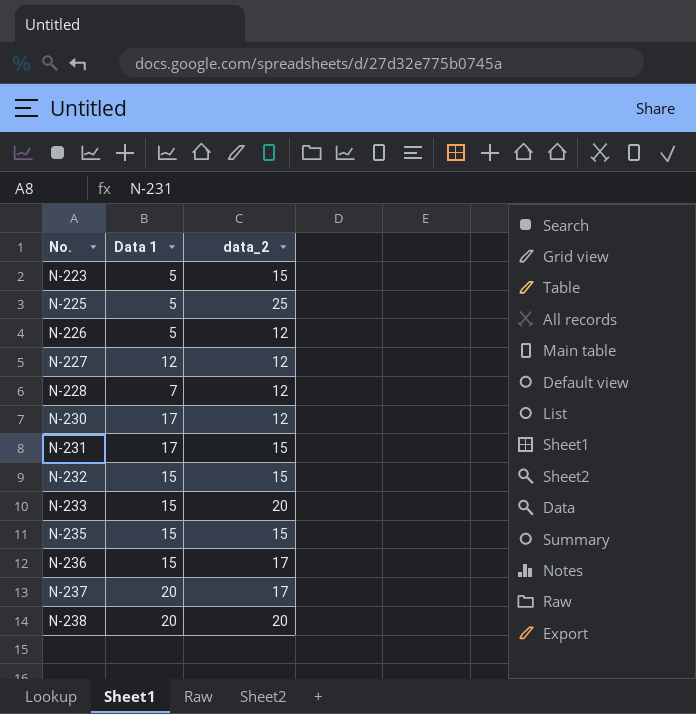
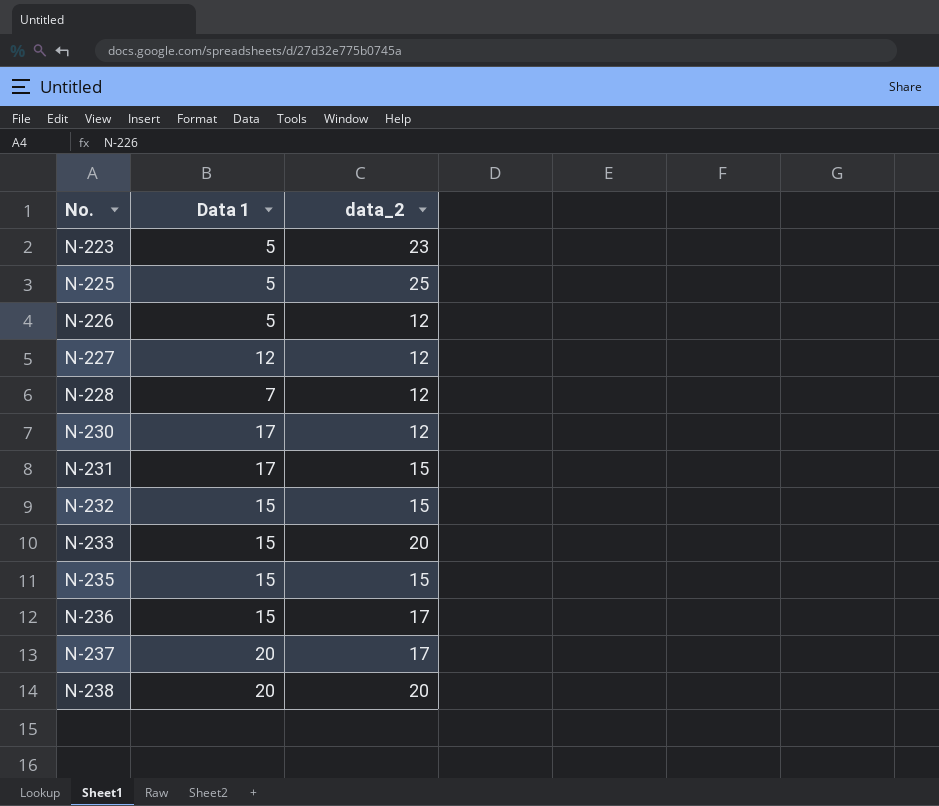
N-223 | data_2: 15 -> 23

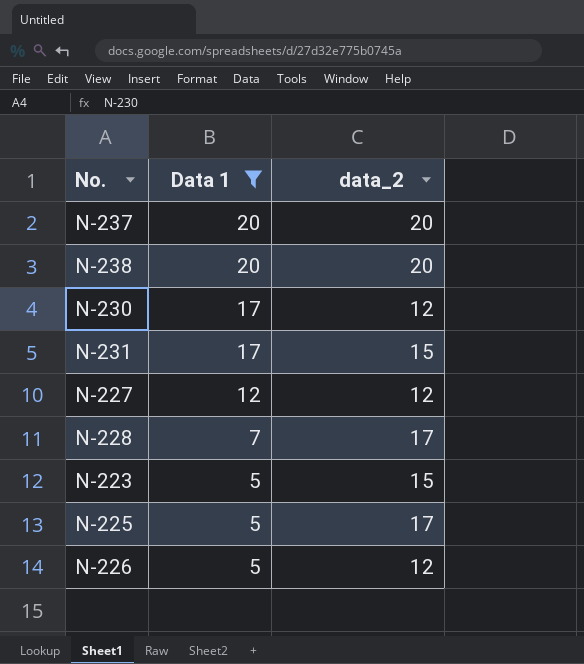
filter: none -> Data 1 != 15
row order: No. ascending -> Data 1 descending
N-237 | data_2: 17 -> 20
N-228 | data_2: 12 -> 17
N-223 | data_2: 23 -> 15
N-225 | data_2: 25 -> 17

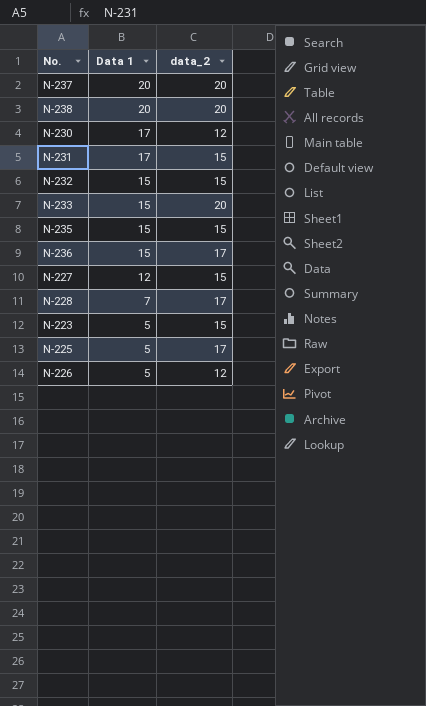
filter: Data 1 != 15 -> none
N-227 | data_2: 12 -> 15

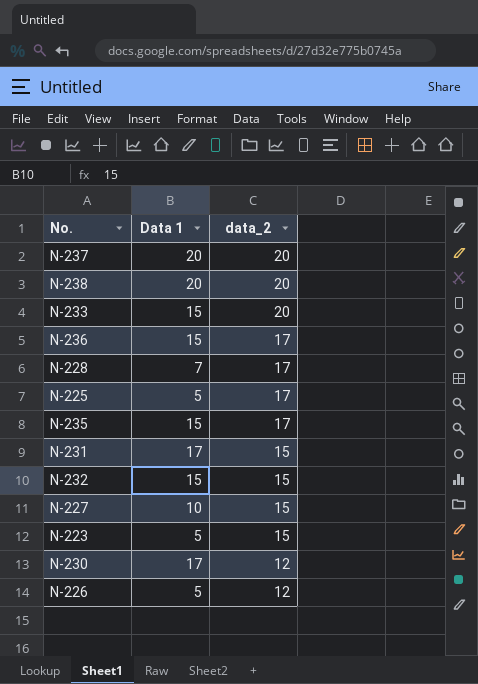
row order: Data 1 descending -> data_2 descending
N-235 | data_2: 15 -> 17
N-227 | Data 1: 12 -> 10

